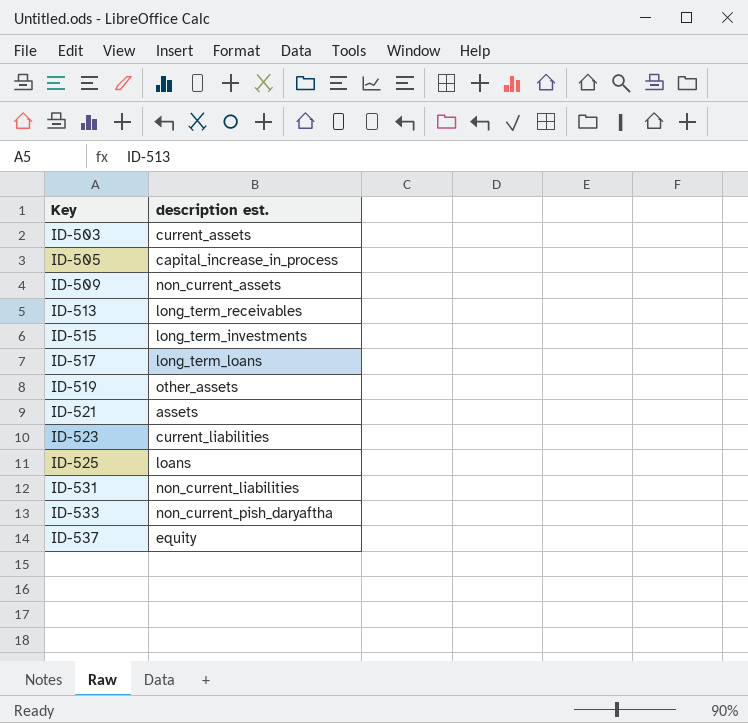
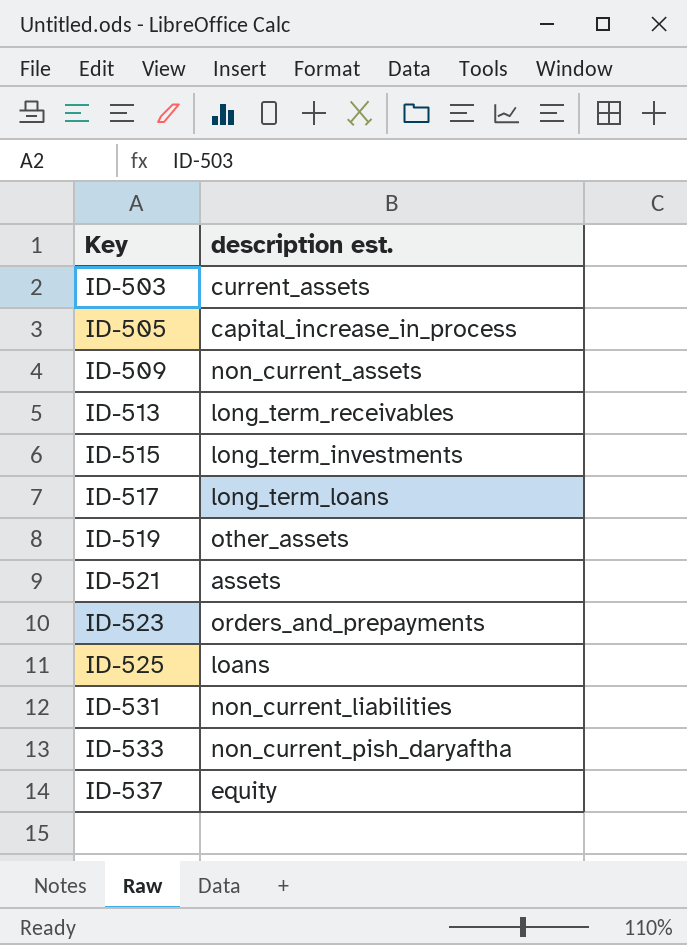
ID-523 | description est.: current_liabilities -> orders_and_prepayments

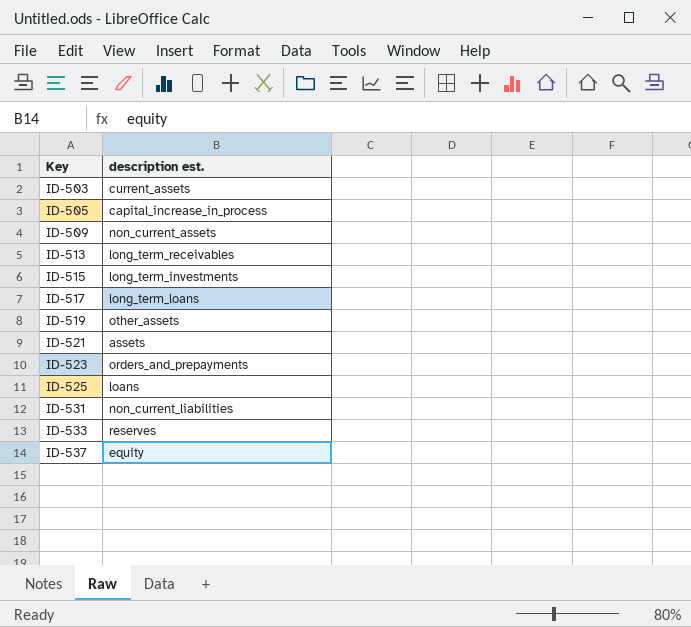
ID-533 | description est.: non_current_pish_daryaftha -> reserves

